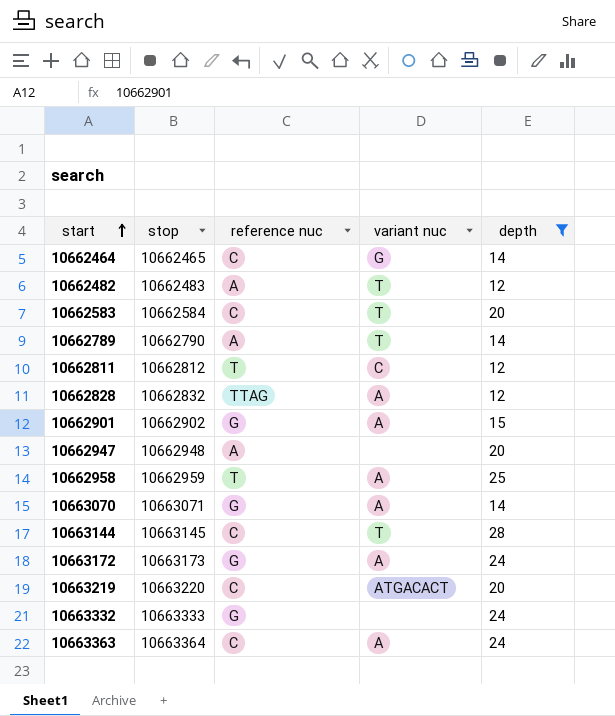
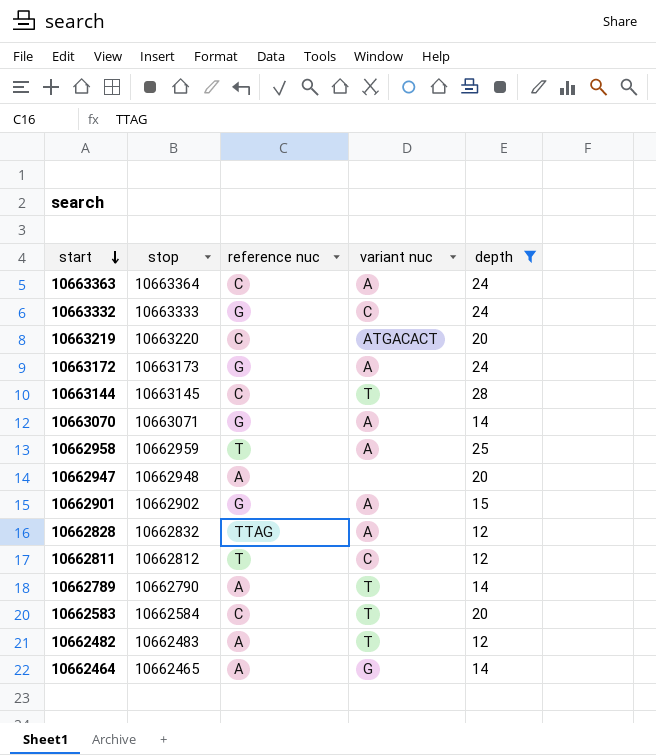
row order: start ascending -> start descending
10663332 | variant nuc: none -> C
10662464 | reference nuc: C -> A

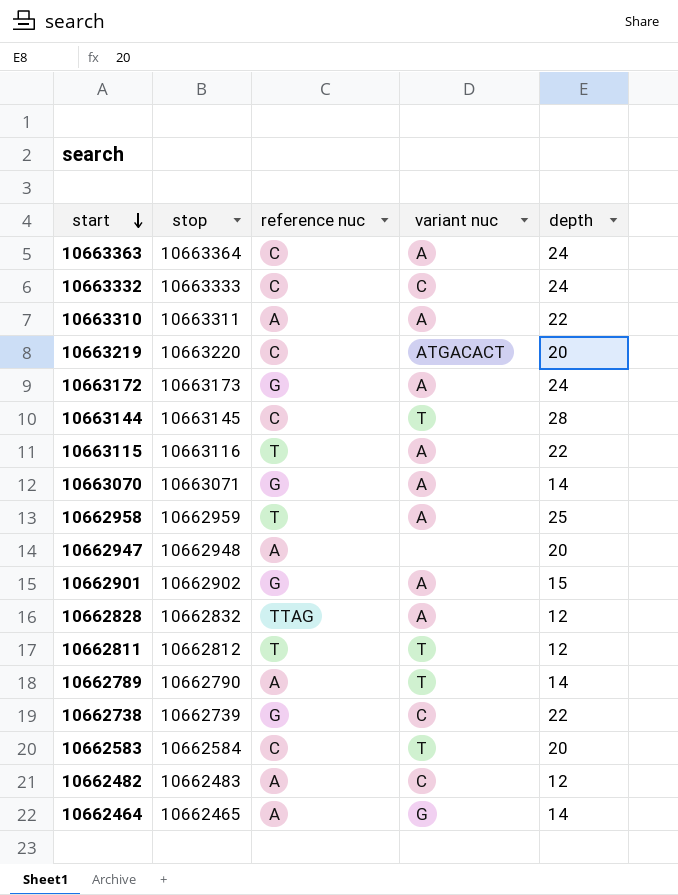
filter: depth != 22 -> none
10663332 | reference nuc: G -> C
10662811 | variant nuc: C -> T
10662482 | variant nuc: T -> C

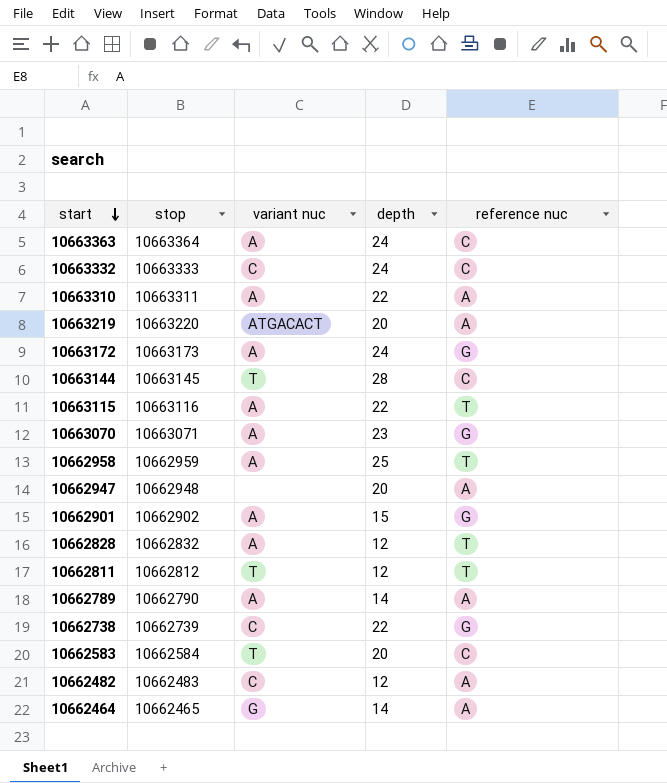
column reference nuc | position: 3 -> 5
10663219 | reference nuc: C -> A
10663070 | depth: 14 -> 23
10662828 | reference nuc: TTAG -> T
10662789 | variant nuc: T -> A

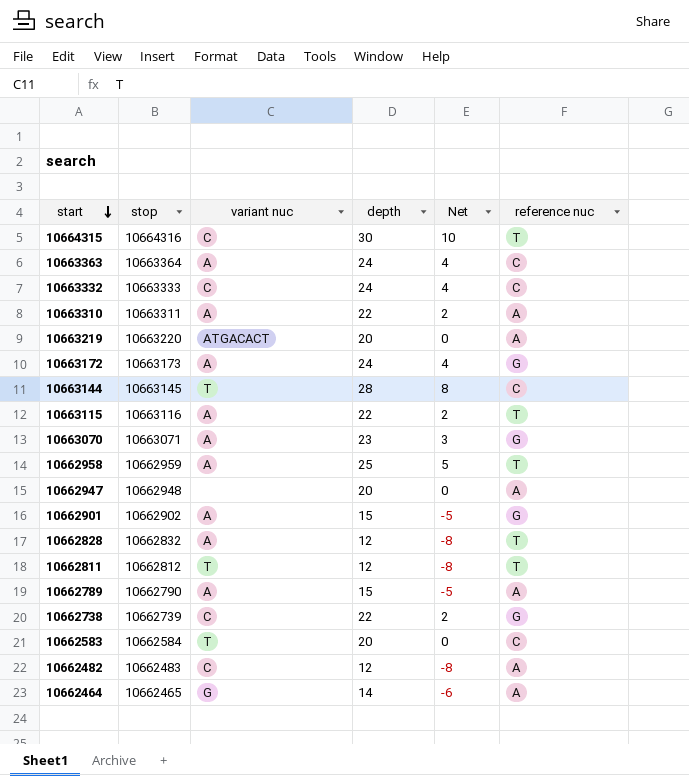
column Net | formula: none -> [depth] - 20
row 10664315: none -> 10664316 | C | 30 | 10 | T
10662789 | depth: 14 -> 15

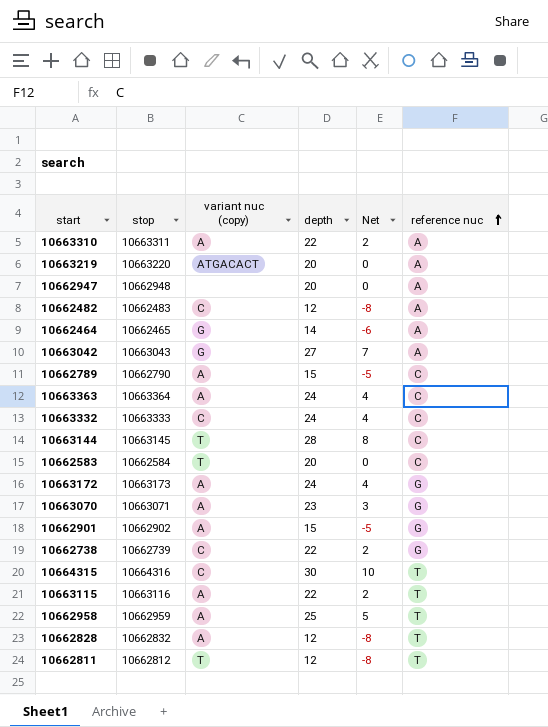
row order: start descending -> reference nuc ascending
column name: variant nuc -> variant nuc (copy)
row 10663042: none -> 10663043 | G | 27 | 7 | A
10662789 | reference nuc: A -> C

